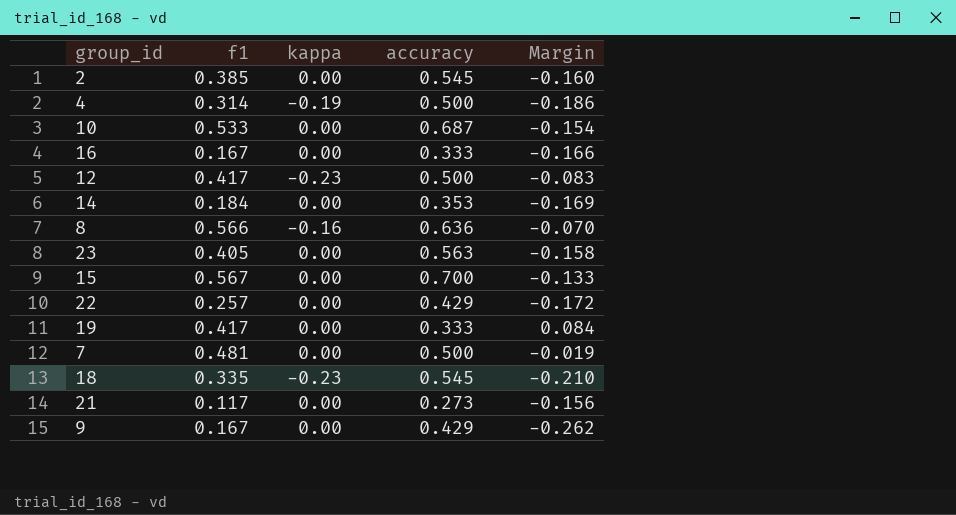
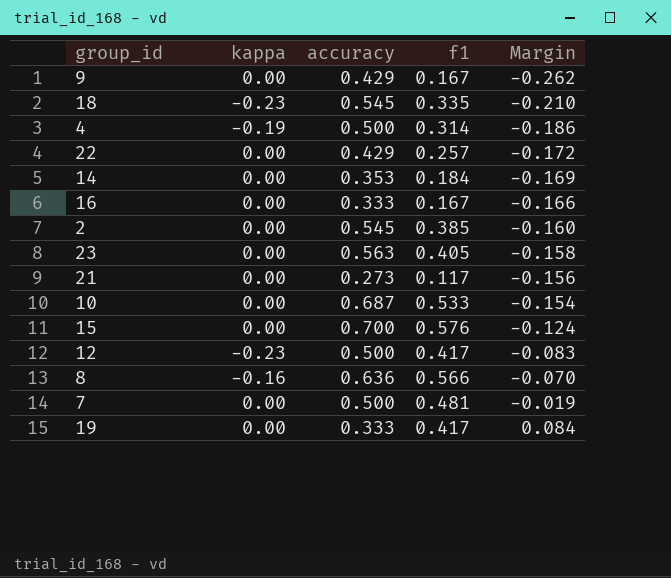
row order: none -> Margin ascending
column f1 | position: 2 -> 4
15 | f1: 0.567 -> 0.576
15 | Margin: -0.133 -> -0.124

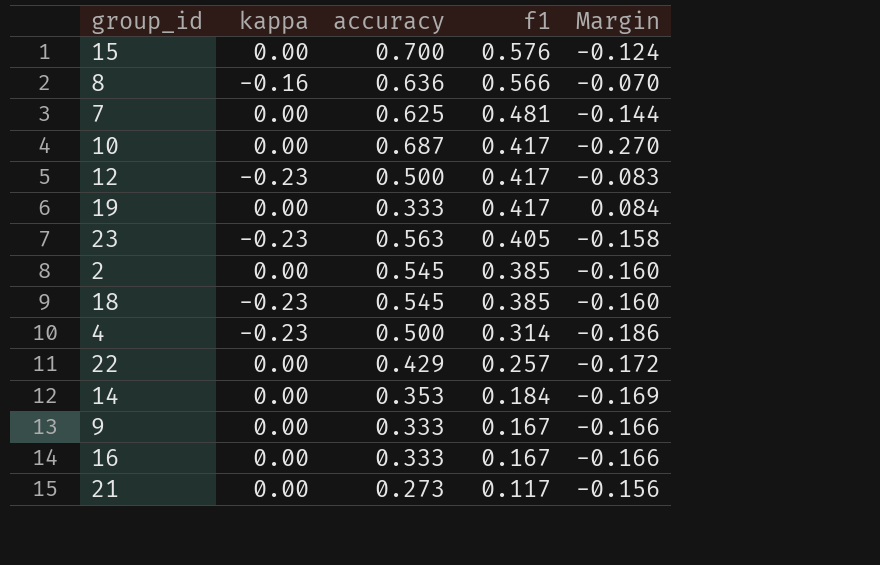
row order: Margin ascending -> f1 descending
7 | accuracy: 0.500 -> 0.625
7 | Margin: -0.019 -> -0.144
10 | f1: 0.533 -> 0.417
10 | Margin: -0.154 -> -0.270
23 | kappa: 0.00 -> -0.23
18 | f1: 0.335 -> 0.385
18 | Margin: -0.210 -> -0.160
4 | kappa: -0.19 -> -0.23
9 | accuracy: 0.429 -> 0.333
9 | Margin: -0.262 -> -0.166

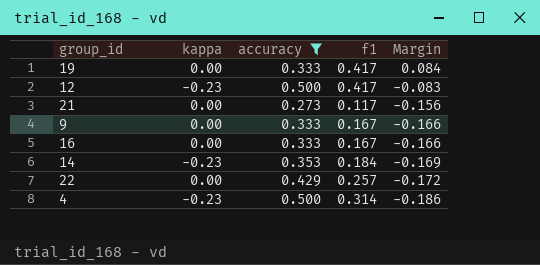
filter: none -> accuracy <= 0.500
row order: f1 descending -> Margin descending
14 | kappa: 0.00 -> -0.23

